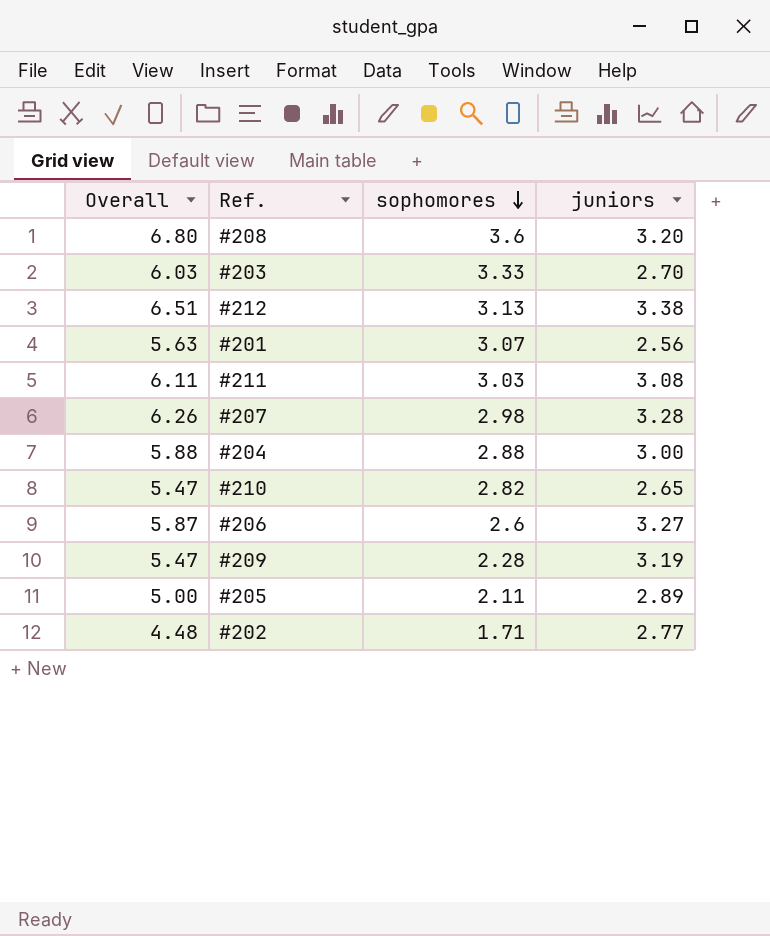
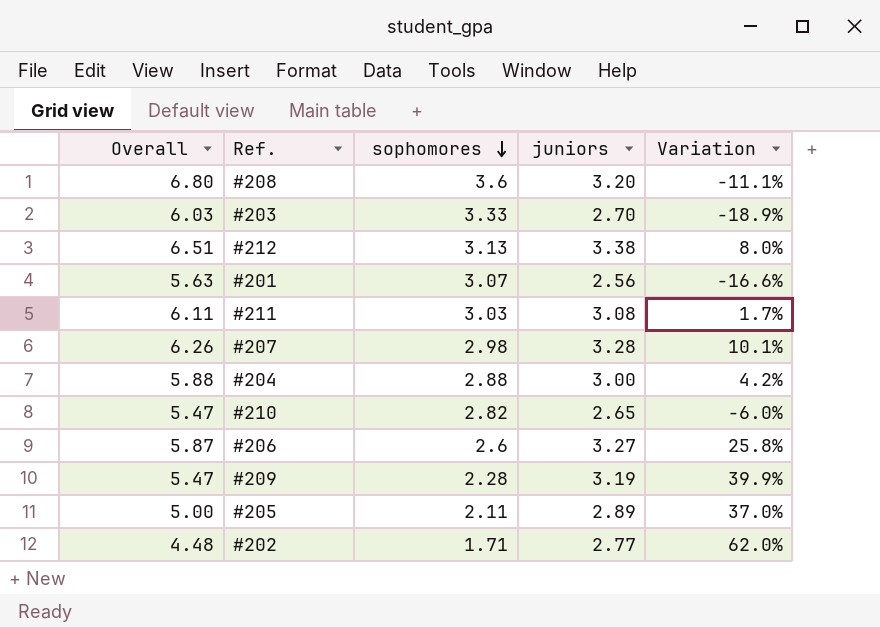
column Variation | formula: none -> ([juniors] - [sophomores]) / [sophomores]

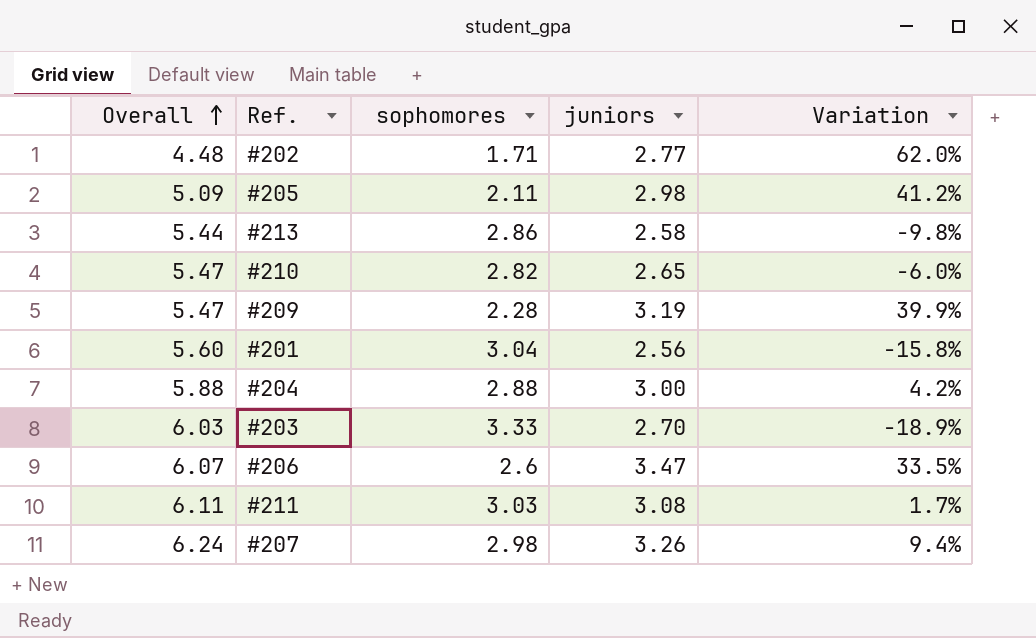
row order: sophomores descending -> Overall ascending
row #208: 6.80 | 3.6 | 3.20 | -11.1% -> none
row #212: 6.51 | 3.13 | 3.38 | 8.0% -> none
#205 | Overall: 5.00 -> 5.09
#205 | juniors: 2.89 -> 2.98
#205 | Variation: 37.0% -> 41.2%
row #213: none -> 5.44 | 2.86 | 2.58 | -9.8%
#201 | Overall: 5.63 -> 5.60
#201 | sophomores: 3.07 -> 3.04
#201 | Variation: -16.6% -> -15.8%
#206 | Overall: 5.87 -> 6.07
#206 | juniors: 3.27 -> 3.47
#206 | Variation: 25.8% -> 33.5%
#207 | Overall: 6.26 -> 6.24
#207 | juniors: 3.28 -> 3.26
#207 | Variation: 10.1% -> 9.4%

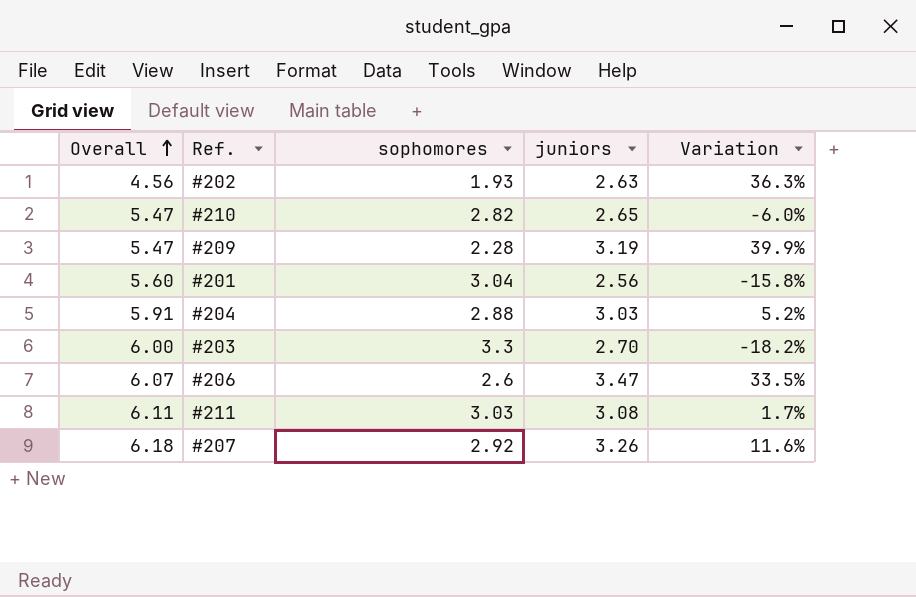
row #205: 5.09 | 2.11 | 2.98 | 41.2% -> none
row #213: 5.44 | 2.86 | 2.58 | -9.8% -> none
#202 | Overall: 4.48 -> 4.56
#202 | sophomores: 1.71 -> 1.93
#202 | juniors: 2.77 -> 2.63
#202 | Variation: 62.0% -> 36.3%
#204 | Overall: 5.88 -> 5.91
#204 | juniors: 3.00 -> 3.03
#204 | Variation: 4.2% -> 5.2%
#203 | Overall: 6.03 -> 6.00
#203 | sophomores: 3.33 -> 3.3
#203 | Variation: -18.9% -> -18.2%
#207 | Overall: 6.24 -> 6.18
#207 | sophomores: 2.98 -> 2.92
#207 | Variation: 9.4% -> 11.6%

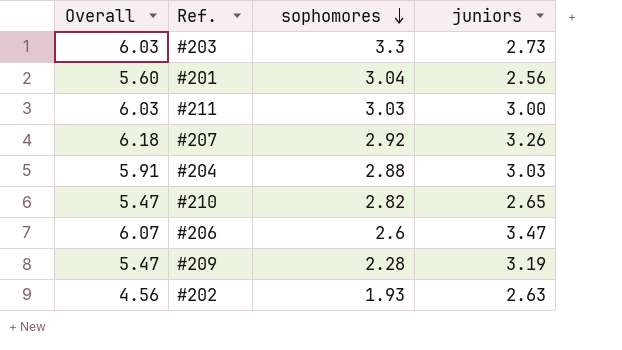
row order: Overall ascending -> sophomores descending
column Variation | formula: ([juniors] - [sophomores]) / [sophomores] -> none
#203 | Overall: 6.00 -> 6.03
#203 | juniors: 2.70 -> 2.73
#211 | Overall: 6.11 -> 6.03
#211 | juniors: 3.08 -> 3.00

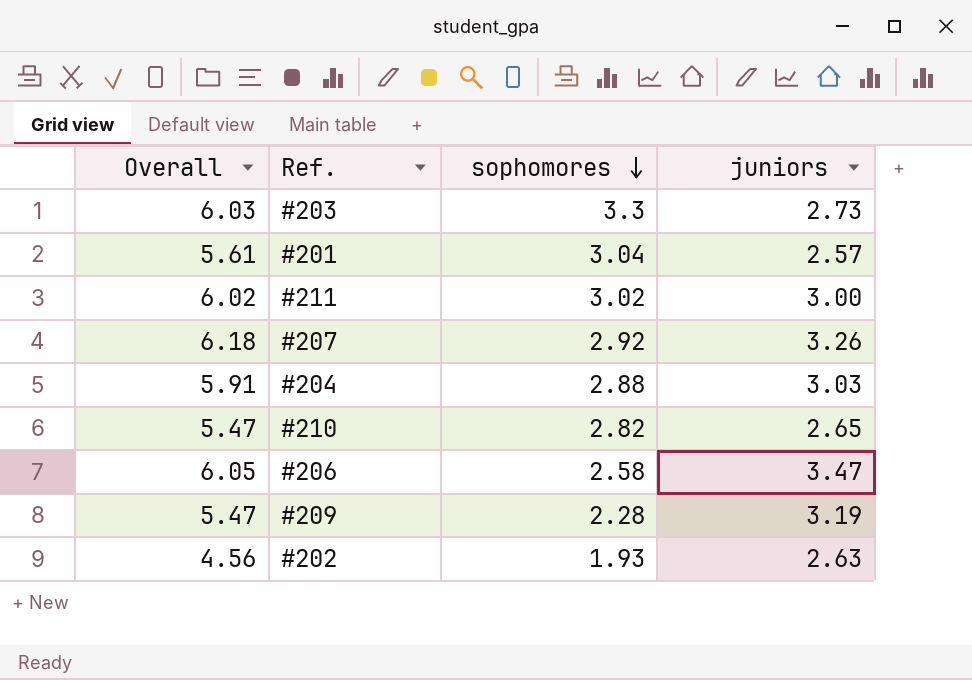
#201 | Overall: 5.60 -> 5.61
#201 | juniors: 2.56 -> 2.57
#211 | Overall: 6.03 -> 6.02
#211 | sophomores: 3.03 -> 3.02
#206 | Overall: 6.07 -> 6.05
#206 | sophomores: 2.6 -> 2.58

